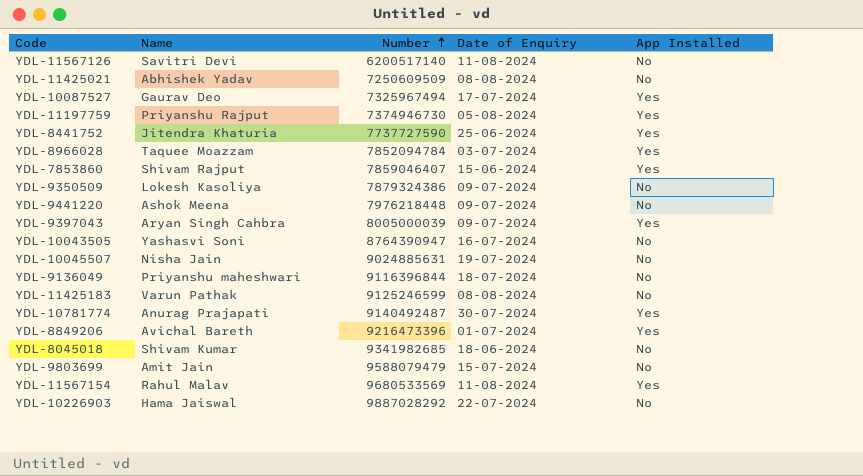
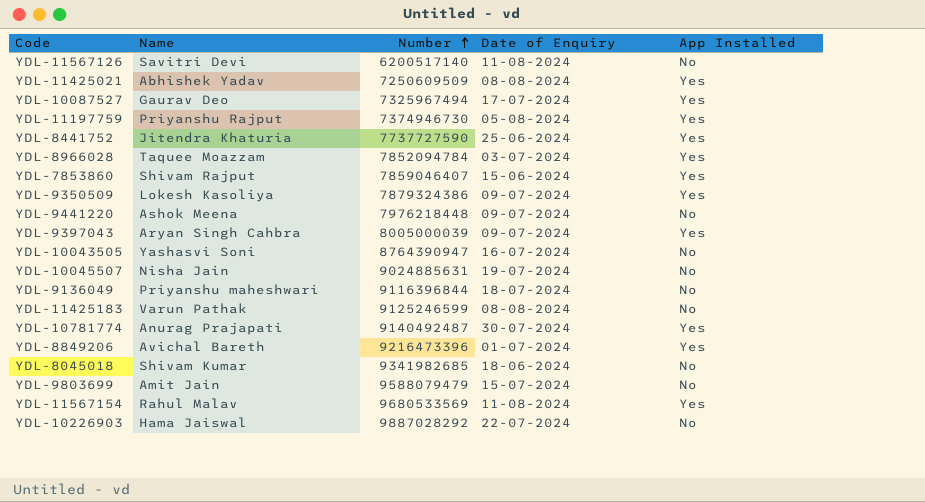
YDL-11425021 | App Installed: No -> Yes
YDL-9350509 | App Installed: No -> Yes

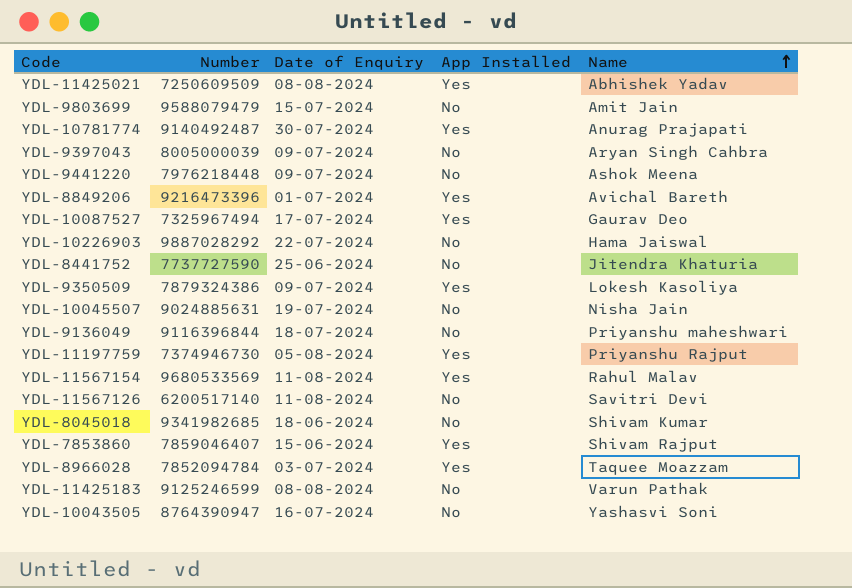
row order: Number ascending -> Name ascending
column Name | position: 2 -> 5
YDL-9397043 | App Installed: Yes -> No
YDL-8441752 | App Installed: Yes -> No

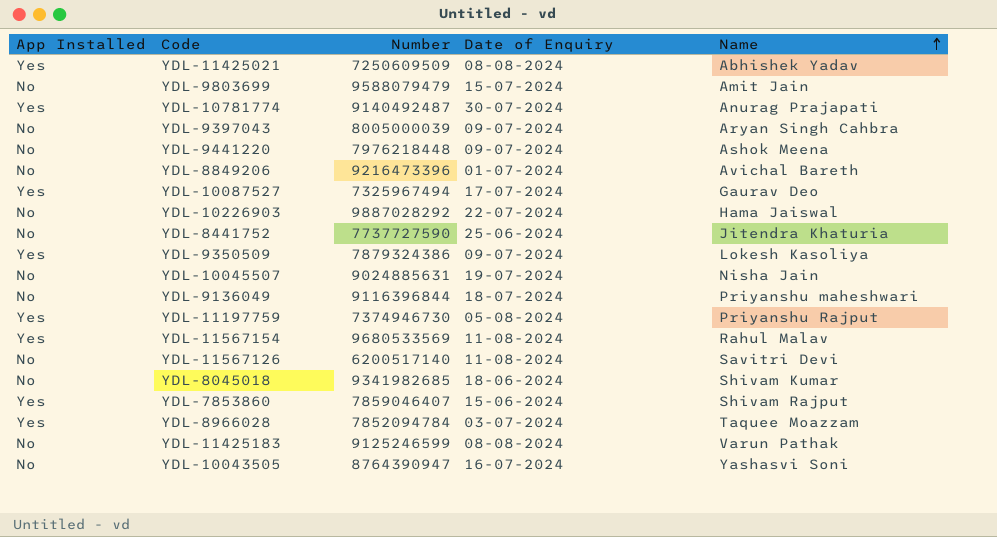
column App Installed | position: 4 -> 1
YDL-8849206 | App Installed: Yes -> No

